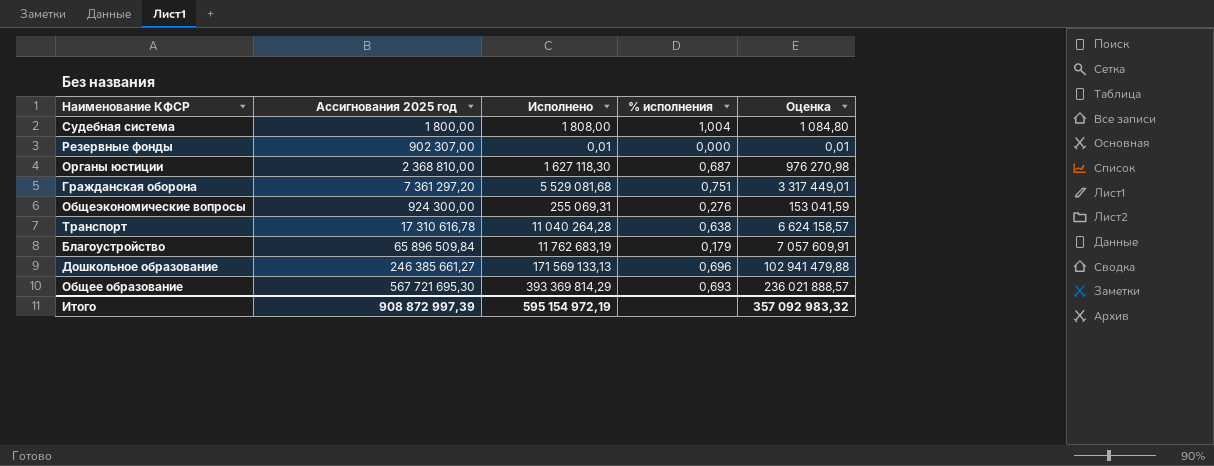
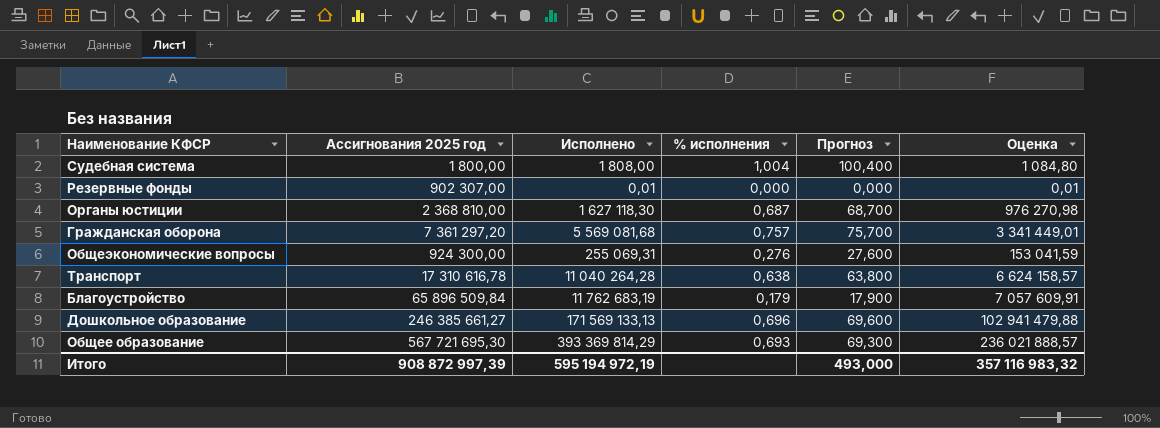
column Прогноз | formula: none -> [% исполнения] * 100
Гражданская оборона | Исполнено: 5 529 081,68 -> 5 569 081,68
Гражданская оборона | % исполнения: 0,751 -> 0,757
Гражданская оборона | Оценка: 3 317 449,01 -> 3 341 449,01
Итого | Исполнено: 595 154 972,19 -> 595 194 972,19
Итого | Оценка: 357 092 983,32 -> 357 116 983,32

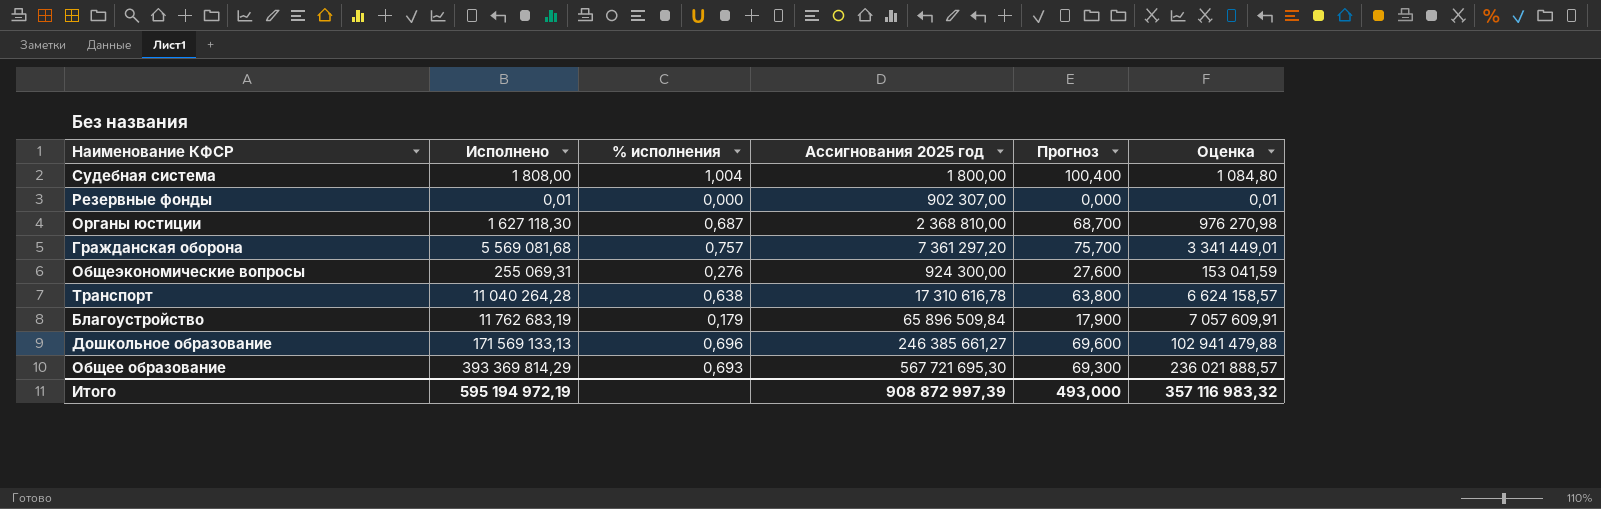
column Ассигнования 2025 год | position: 2 -> 4

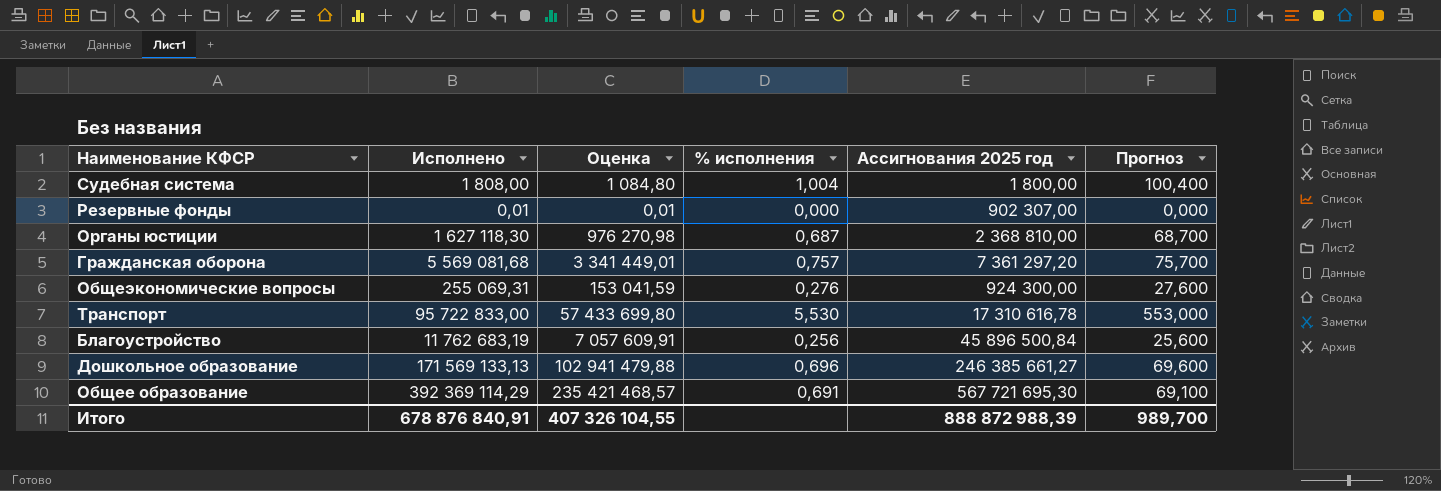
column Оценка | position: 6 -> 3
Транспорт | Исполнено: 11 040 264,28 -> 95 722 833,00
Транспорт | Оценка: 6 624 158,57 -> 57 433 699,80
Транспорт | % исполнения: 0,638 -> 5,530
Транспорт | Прогноз: 63,800 -> 553,000
Благоустройство | % исполнения: 0,179 -> 0,256
Благоустройство | Ассигнования 2025 год: 65 896 509,84 -> 45 896 500,84
Благоустройство | Прогноз: 17,900 -> 25,600
Общее образование | Исполнено: 393 369 814,29 -> 392 369 114,29
Общее образование | Оценка: 236 021 888,57 -> 235 421 468,57
Общее образование | % исполнения: 0,693 -> 0,691
Общее образование | Прогноз: 69,300 -> 69,100
Итого | Исполнено: 595 194 972,19 -> 678 876 840,91
Итого | Оценка: 357 116 983,32 -> 407 326 104,55
Итого | Ассигнования 2025 год: 908 872 997,39 -> 888 872 988,39
Итого | Прогноз: 493,000 -> 989,700

